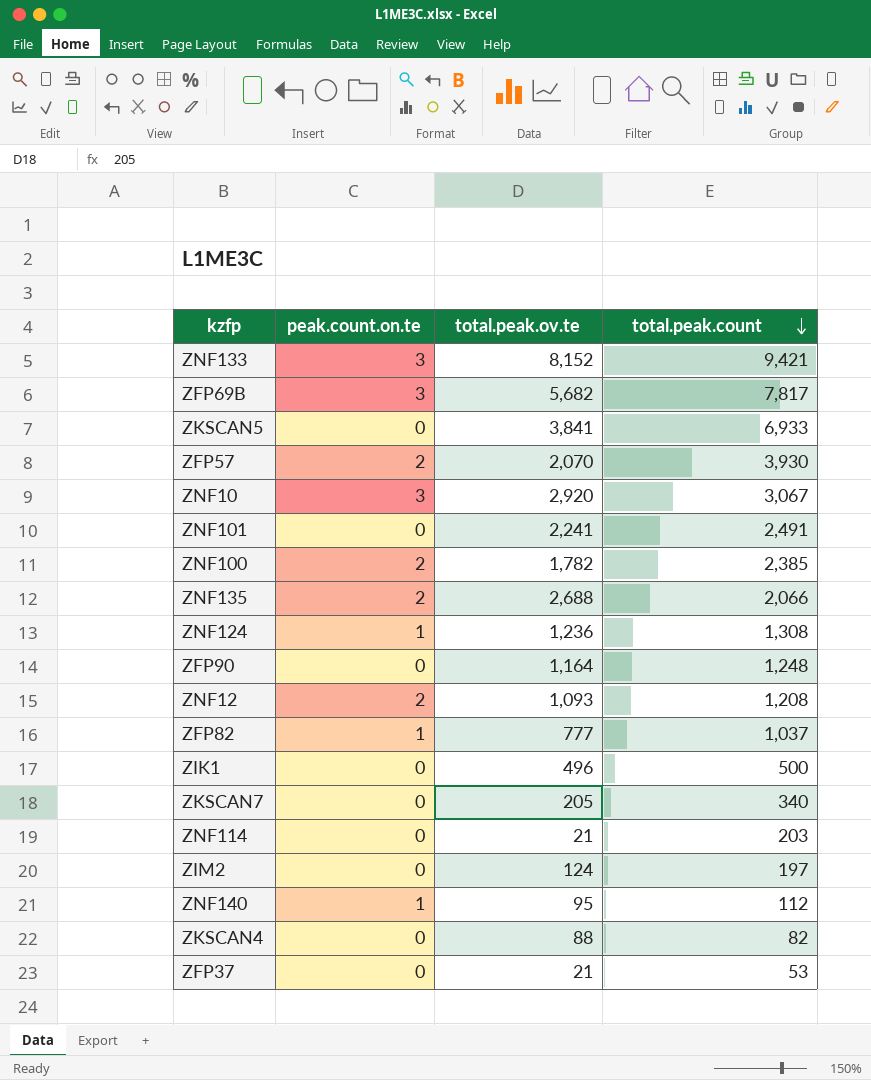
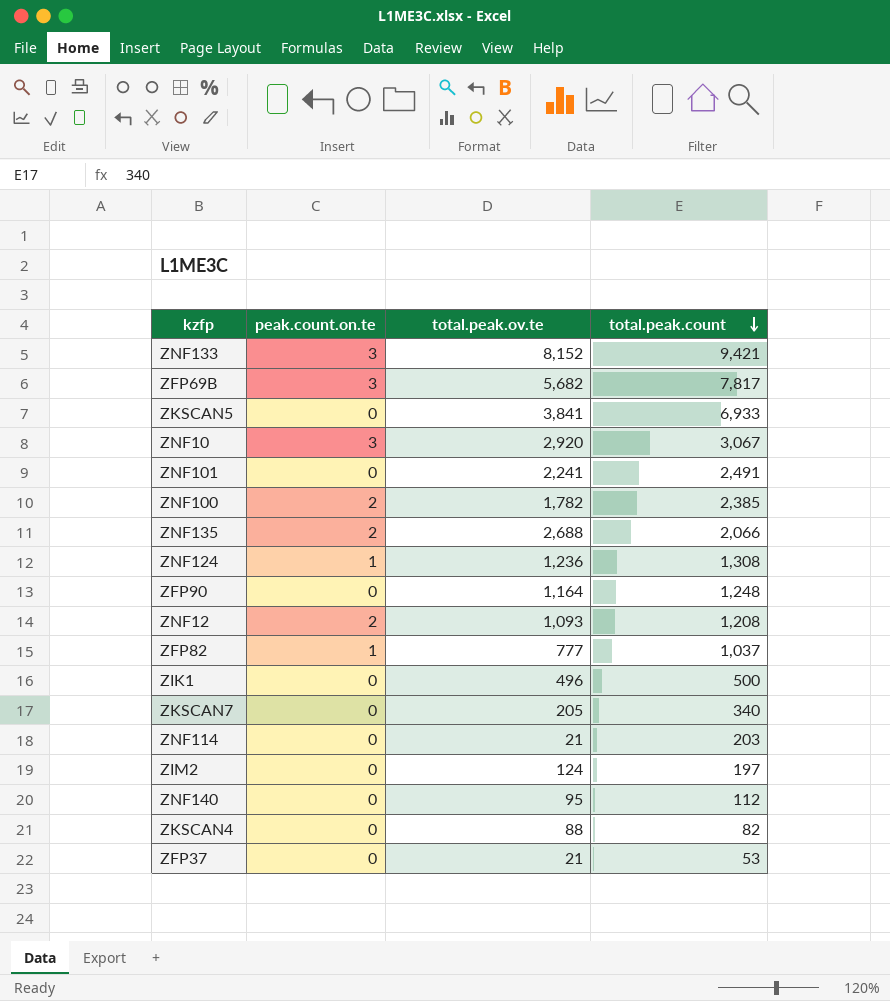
row ZFP57: 2 | 2,070 | 3,930 -> none
ZNF140 | peak.count.on.te: 1 -> 0

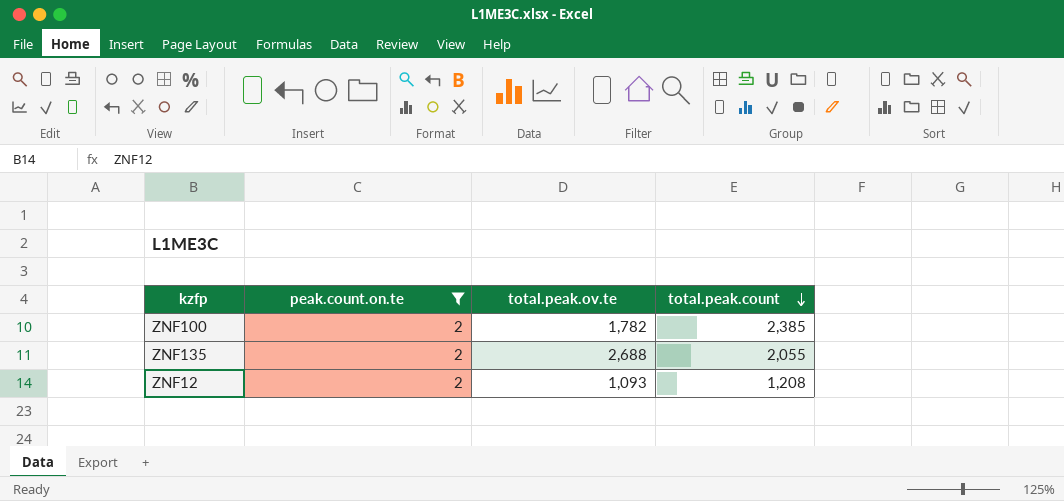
filter: none -> peak.count.on.te = 2
ZNF135 | total.peak.count: 2,066 -> 2,055

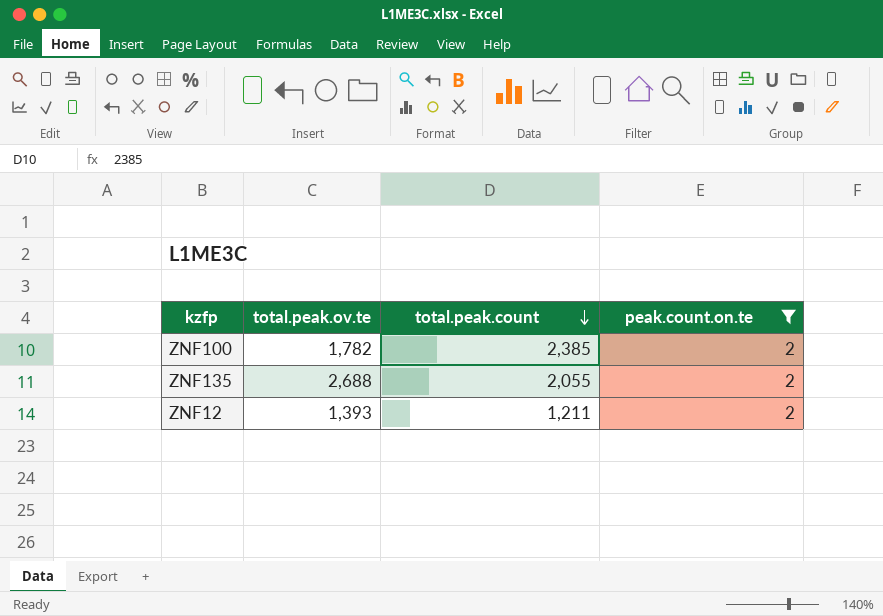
column peak.count.on.te | position: 2 -> 4
ZNF12 | total.peak.ov.te: 1,093 -> 1,393
ZNF12 | total.peak.count: 1,208 -> 1,211

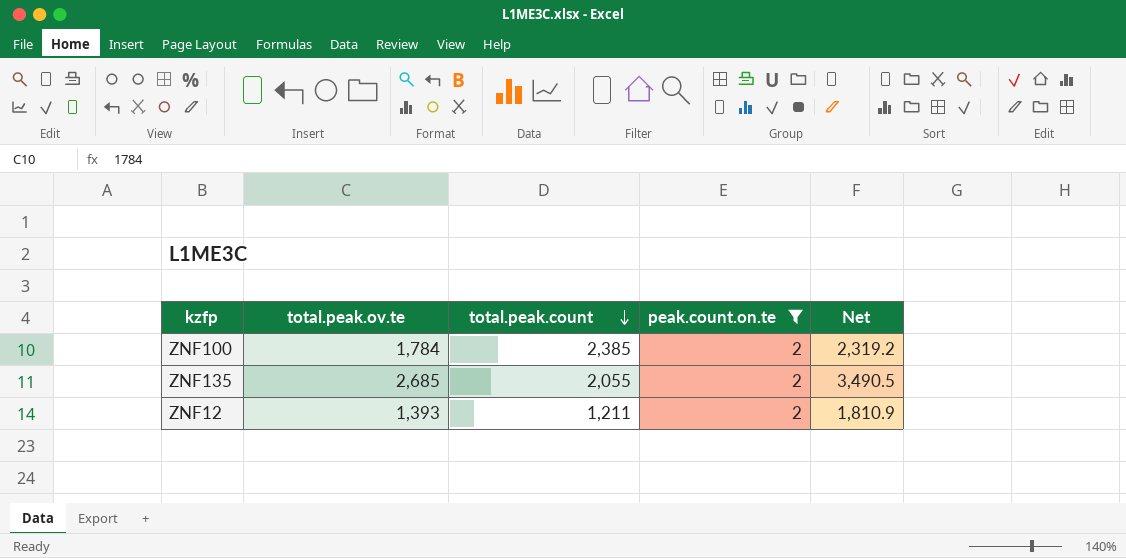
column Net | formula: none -> [total.peak.ov.te] * 1.3
ZNF100 | total.peak.ov.te: 1,782 -> 1,784
ZNF135 | total.peak.ov.te: 2,688 -> 2,685

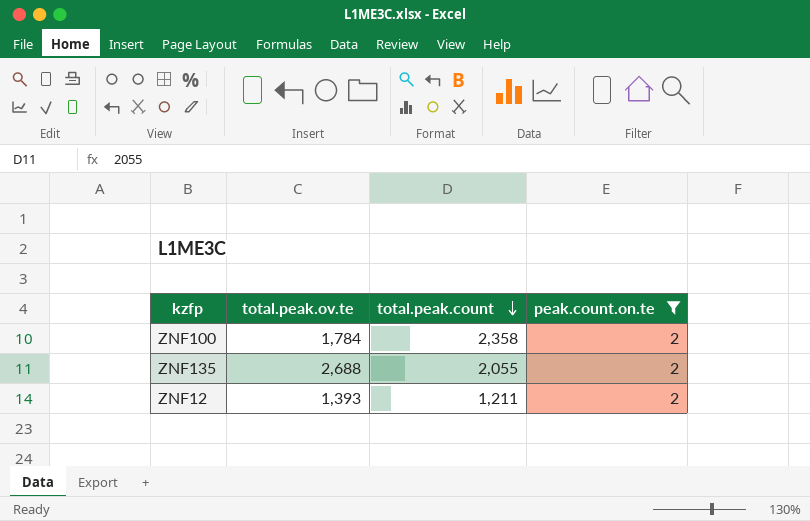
column Net | formula: [total.peak.ov.te] * 1.3 -> none
ZNF100 | total.peak.count: 2,385 -> 2,358
ZNF135 | total.peak.ov.te: 2,685 -> 2,688

